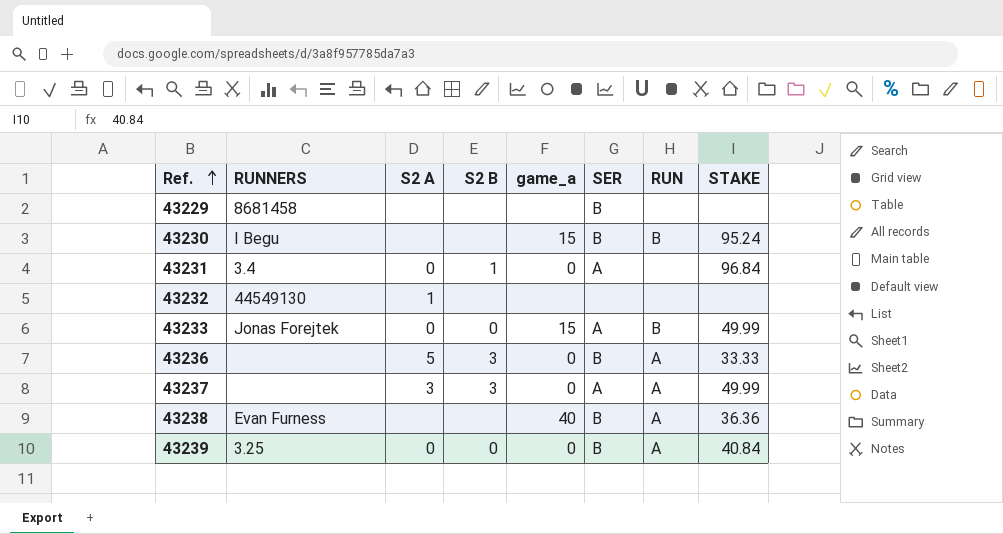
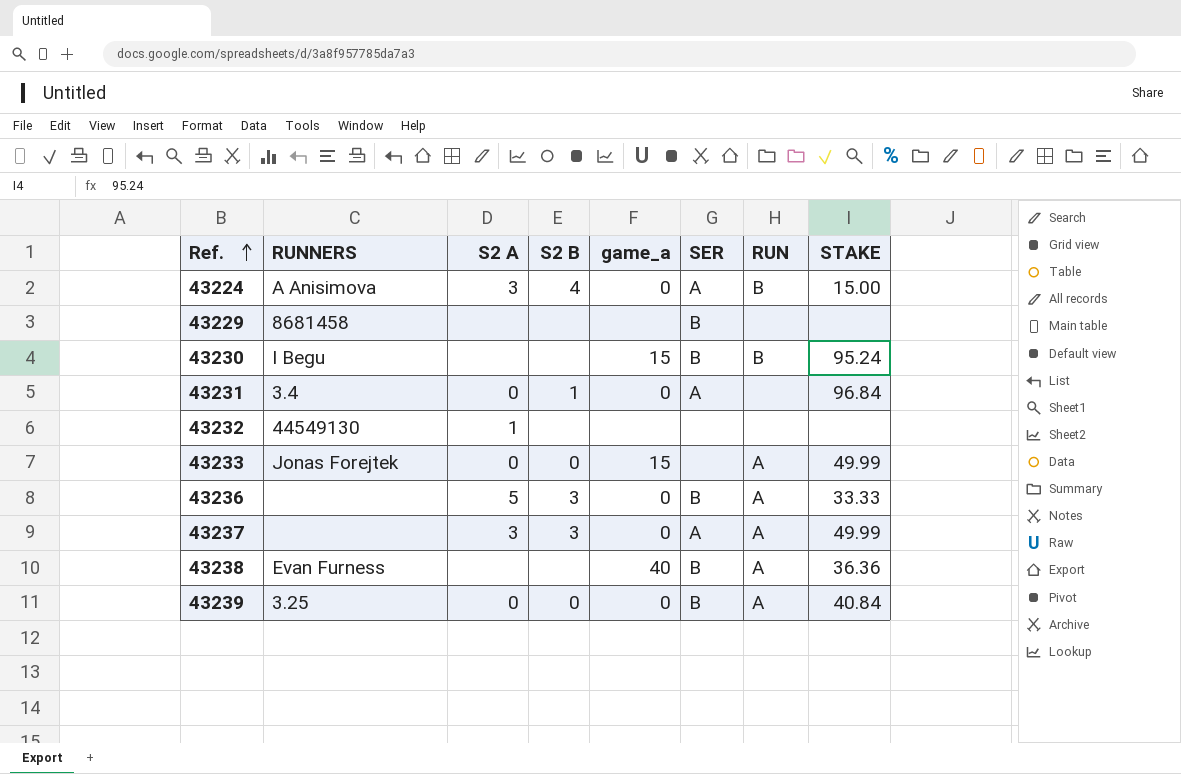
row 43224: none -> A Anisimova | 3 | 4 | 0 | A | B | 15.00
43233 | SER: A -> none
43233 | RUN: B -> A

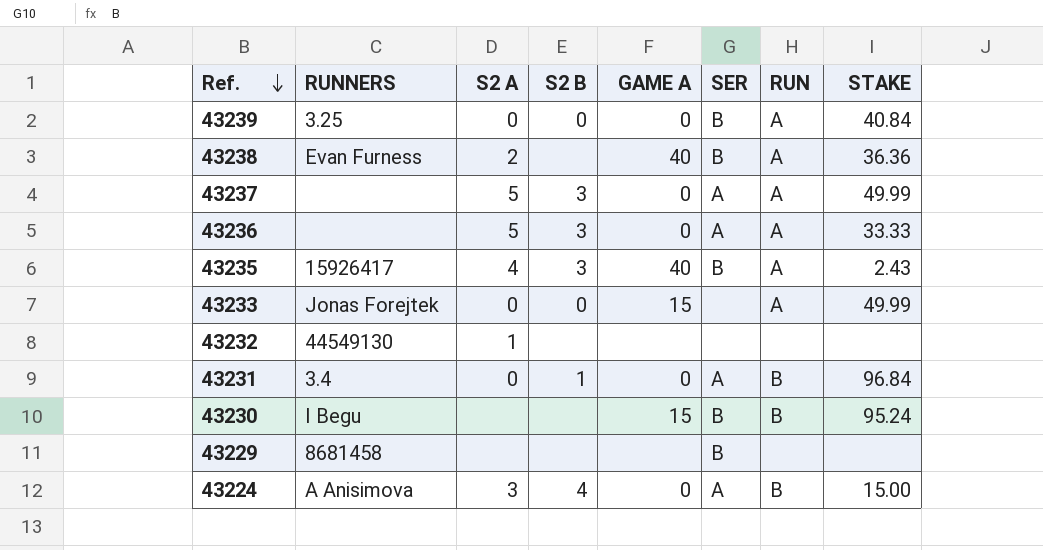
row order: Ref. ascending -> Ref. descending
column name: game_a -> GAME A
43238 | S2 A: none -> 2
43237 | S2 A: 3 -> 5
43236 | SER: B -> A
row 43235: none -> 15926417 | 4 | 3 | 40 | B | A | 2.43
43231 | RUN: none -> B

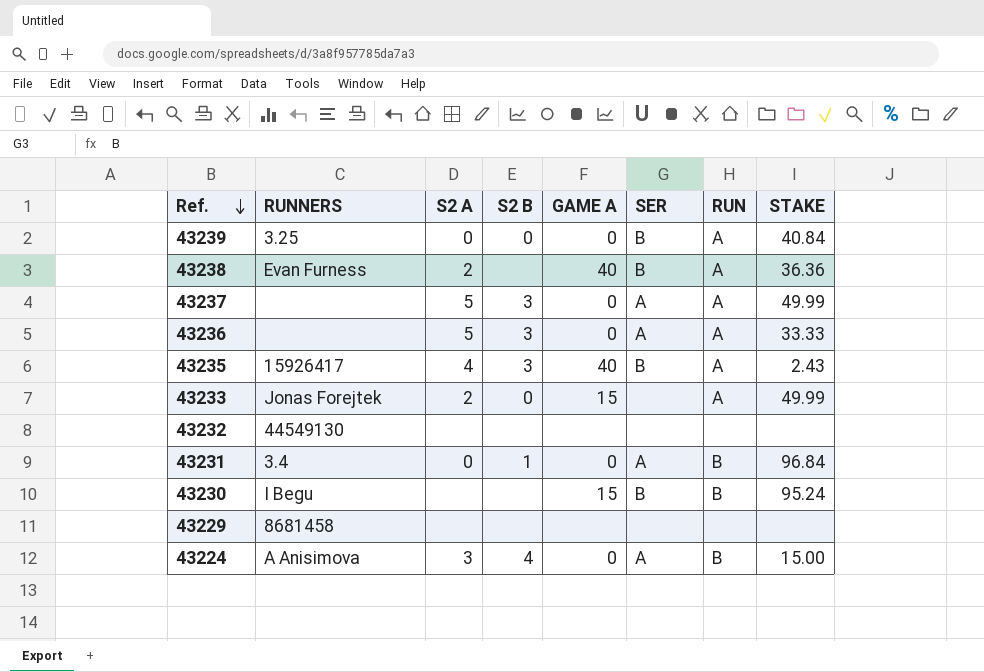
43233 | S2 A: 0 -> 2
43232 | S2 A: 1 -> none
43229 | SER: B -> none

